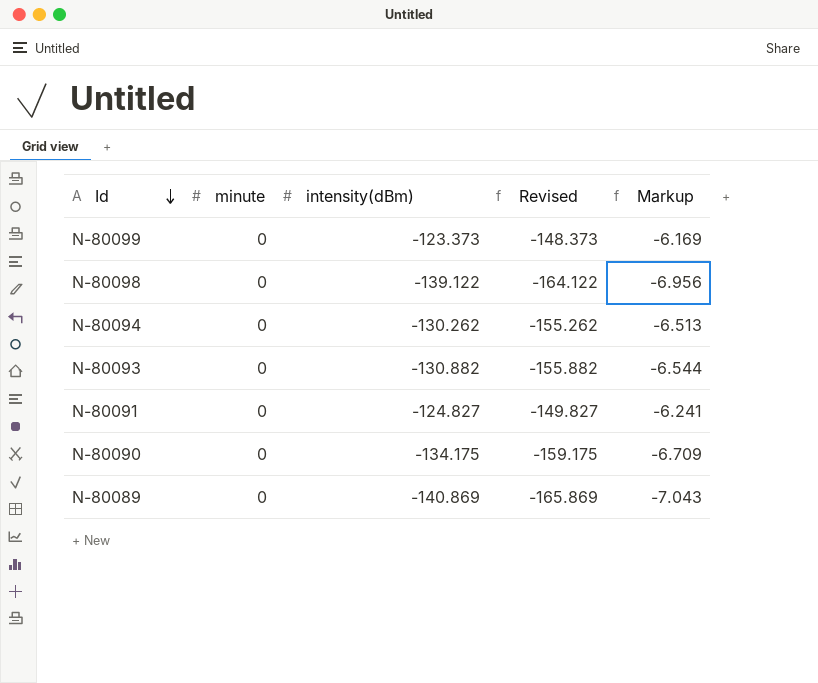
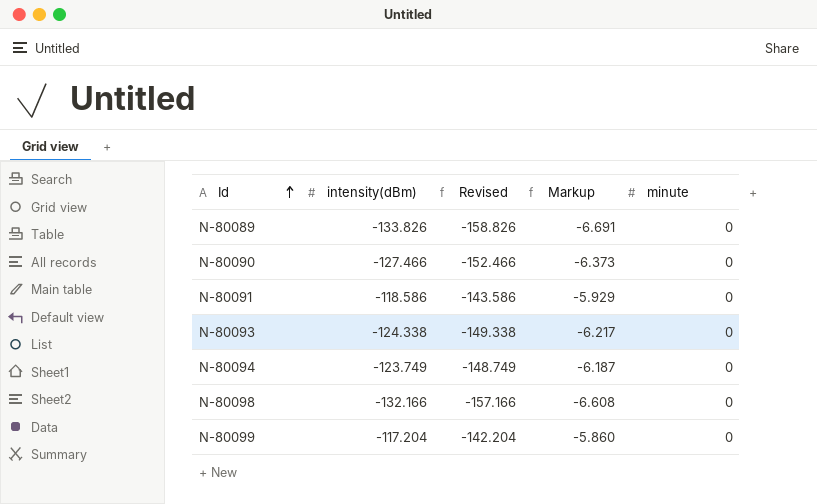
row order: Id descending -> Id ascending
column minute | position: 2 -> 5
N-80089 | intensity(dBm): -140.869 -> -133.826
N-80089 | Revised: -165.869 -> -158.826
N-80089 | Markup: -7.043 -> -6.691
N-80090 | intensity(dBm): -134.175 -> -127.466
N-80090 | Revised: -159.175 -> -152.466
N-80090 | Markup: -6.709 -> -6.373
N-80091 | intensity(dBm): -124.827 -> -118.586
N-80091 | Revised: -149.827 -> -143.586
N-80091 | Markup: -6.241 -> -5.929
N-80093 | intensity(dBm): -130.882 -> -124.338
N-80093 | Revised: -155.882 -> -149.338
N-80093 | Markup: -6.544 -> -6.217
N-80094 | intensity(dBm): -130.262 -> -123.749
N-80094 | Revised: -155.262 -> -148.749
N-80094 | Markup: -6.513 -> -6.187
N-80098 | intensity(dBm): -139.122 -> -132.166
N-80098 | Revised: -164.122 -> -157.166
N-80098 | Markup: -6.956 -> -6.608
N-80099 | intensity(dBm): -123.373 -> -117.204
N-80099 | Revised: -148.373 -> -142.204
N-80099 | Markup: -6.169 -> -5.860

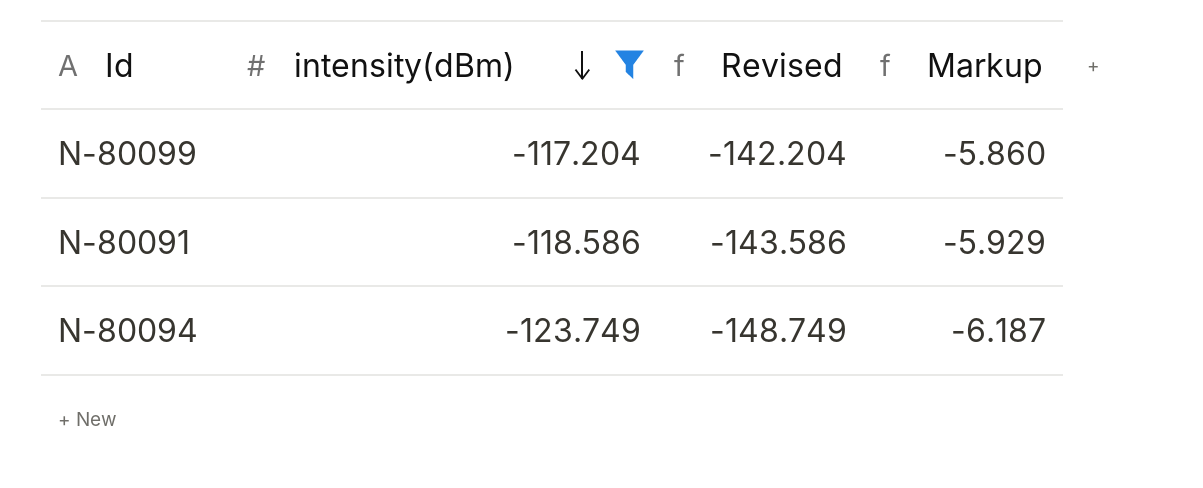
filter: none -> intensity(dBm) >= -123.749
row order: Id ascending -> intensity(dBm) descending
column minute | position: 5 -> none

